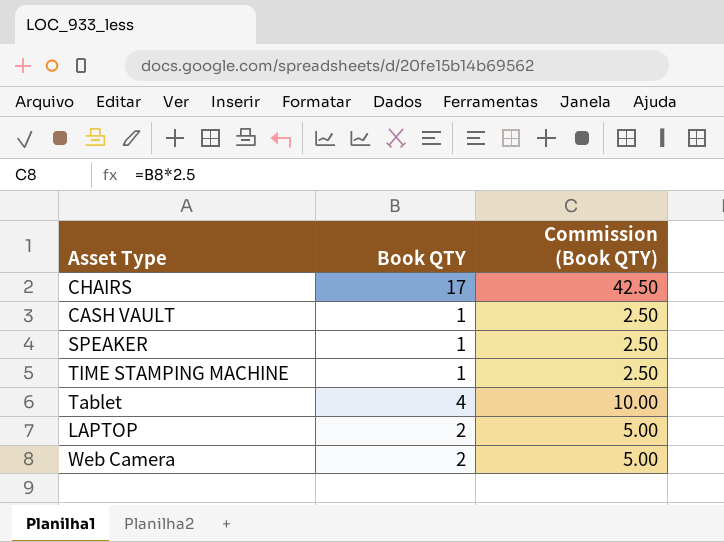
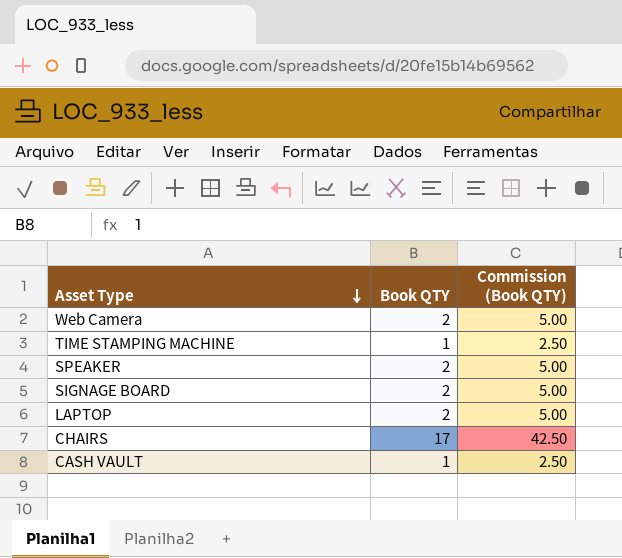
row order: none -> Asset Type descending
row Tablet: 4 | 10.00 -> none
SPEAKER | Book QTY: 1 -> 2
SPEAKER | Commission (Book QTY): 2.50 -> 5.00
row SIGNAGE BOARD: none -> 2 | 5.00

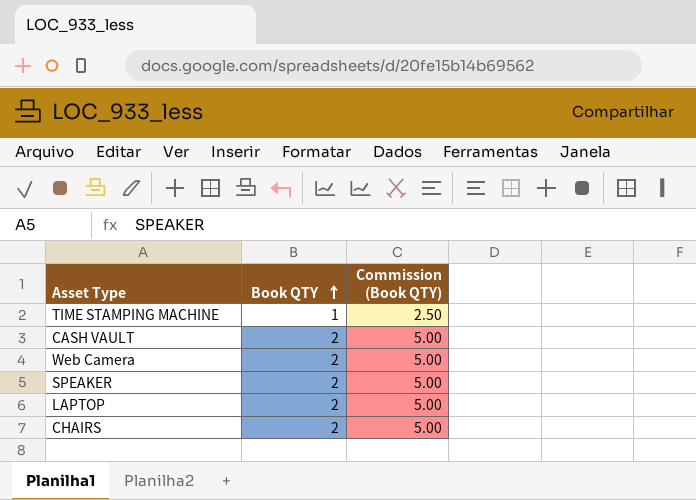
row order: Asset Type descending -> Book QTY ascending
row SIGNAGE BOARD: 2 | 5.00 -> none
CASH VAULT | Book QTY: 1 -> 2
CASH VAULT | Commission (Book QTY): 2.50 -> 5.00
CHAIRS | Book QTY: 17 -> 2
CHAIRS | Commission (Book QTY): 42.50 -> 5.00

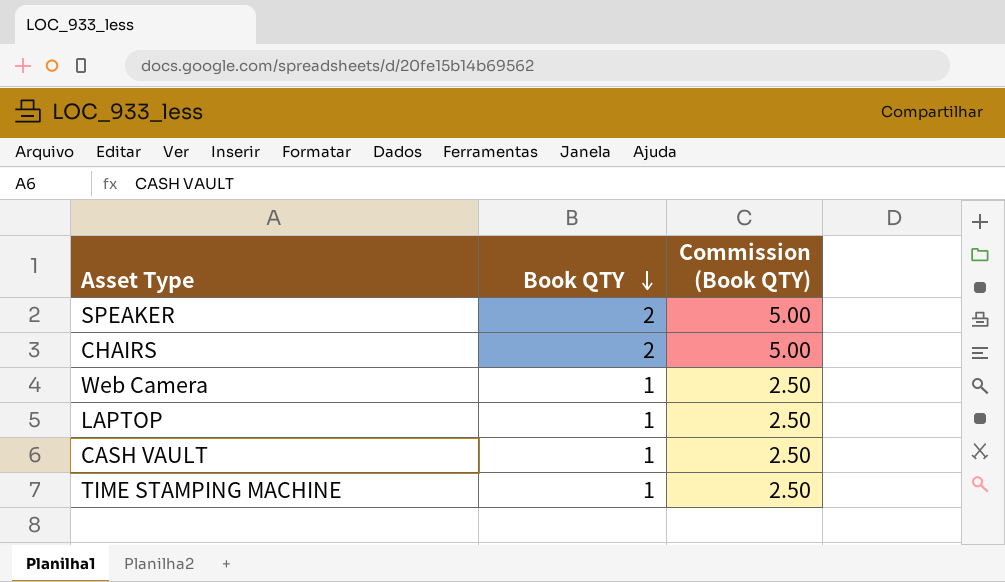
row order: Book QTY ascending -> Book QTY descending
Web Camera | Book QTY: 2 -> 1
Web Camera | Commission (Book QTY): 5.00 -> 2.50
LAPTOP | Book QTY: 2 -> 1
LAPTOP | Commission (Book QTY): 5.00 -> 2.50
CASH VAULT | Book QTY: 2 -> 1
CASH VAULT | Commission (Book QTY): 5.00 -> 2.50

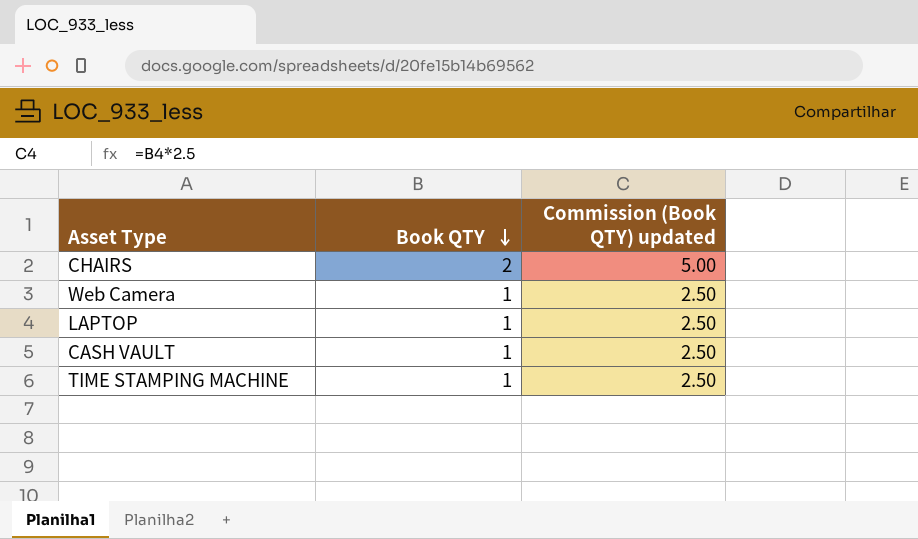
column name: Commission (Book QTY) -> Commission (Book QTY) updated
row SPEAKER: 2 | 5.00 -> none

